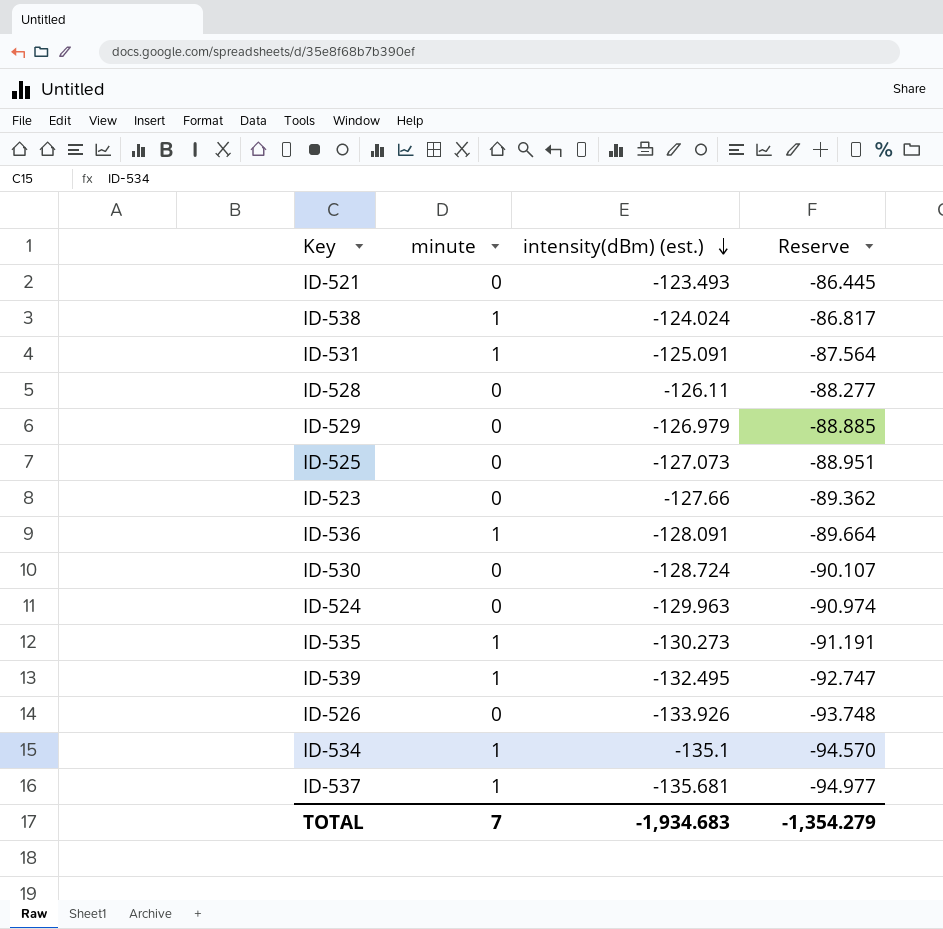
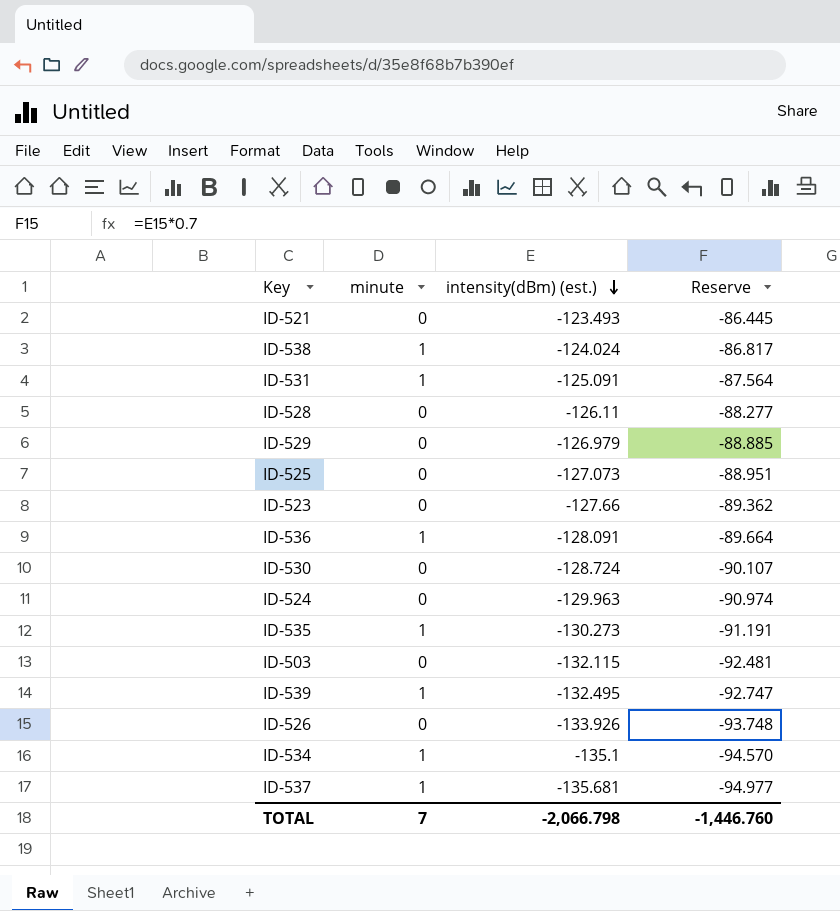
row ID-503: none -> 0 | -132.115 | -92.481
TOTAL | intensity(dBm) (est.): -1,934.683 -> -2,066.798
TOTAL | Reserve: -1,354.279 -> -1,446.760

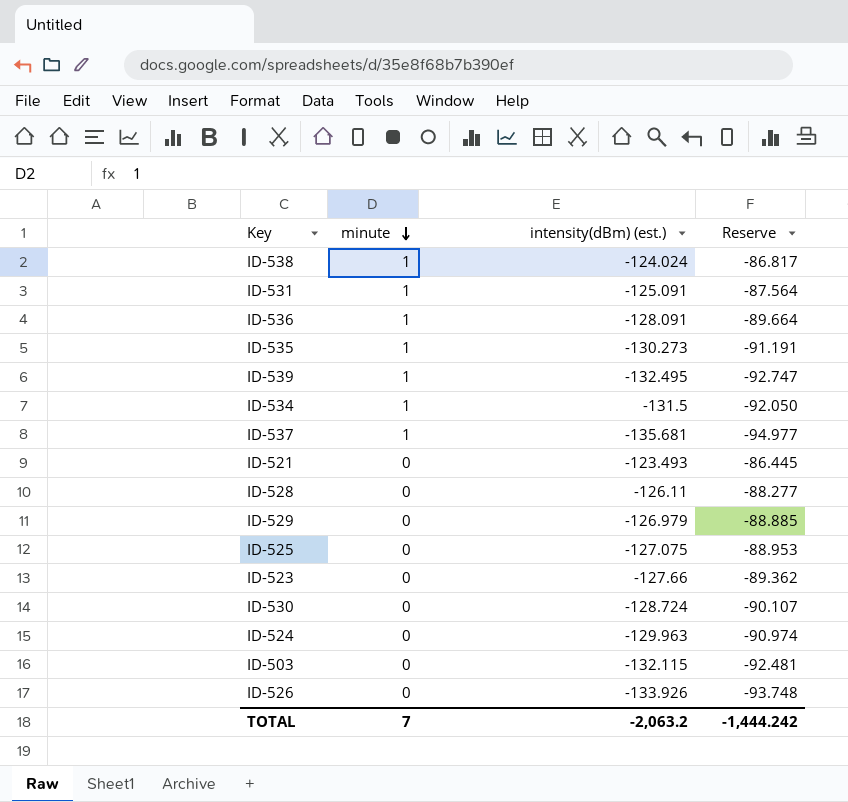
row order: intensity(dBm) (est.) descending -> minute descending
ID-534 | intensity(dBm) (est.): -135.1 -> -131.5
ID-534 | Reserve: -94.570 -> -92.050
ID-525 | intensity(dBm) (est.): -127.073 -> -127.075
ID-525 | Reserve: -88.951 -> -88.953
TOTAL | intensity(dBm) (est.): -2,066.798 -> -2,063.2
TOTAL | Reserve: -1,446.760 -> -1,444.242

